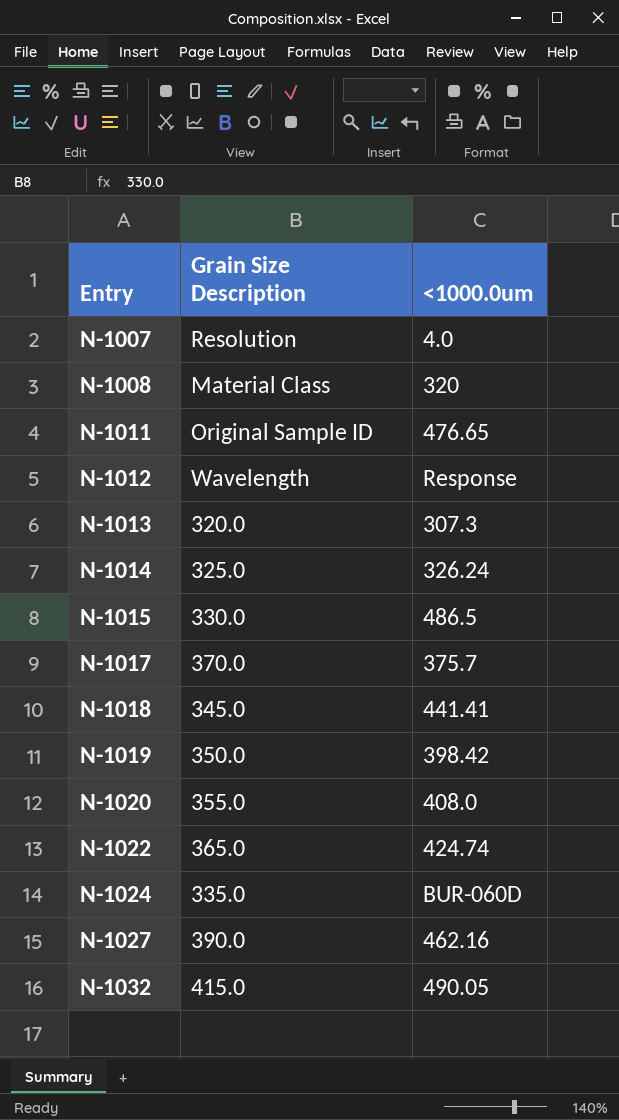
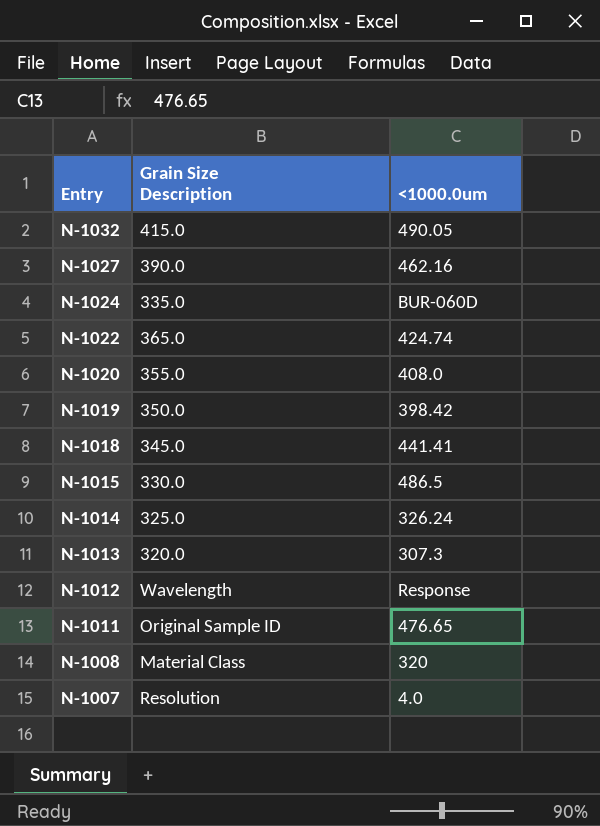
row order: Entry ascending -> Entry descending
row N-1017: 370.0 | 375.7 -> none

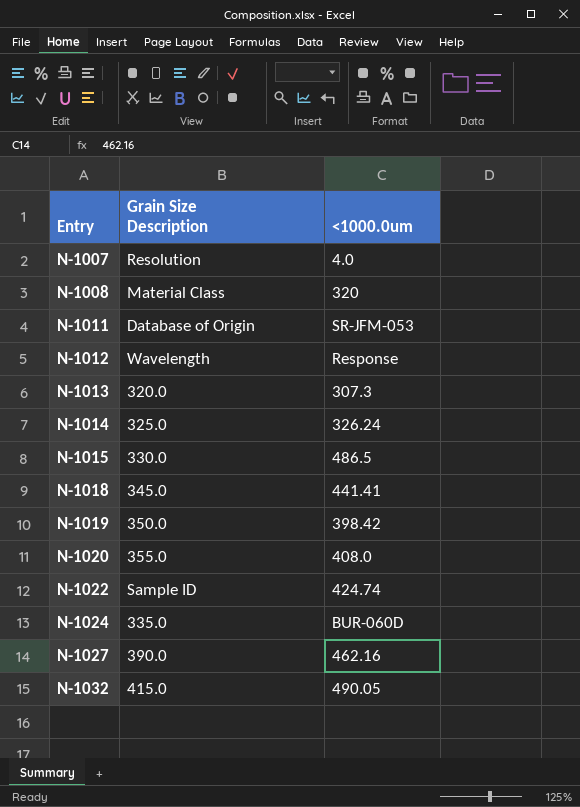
row order: Entry descending -> Entry ascending
N-1011 | Grain Size Description: Original Sample ID -> Database of Origin
N-1011 | <1000.0um: 476.65 -> SR-JFM-053
N-1022 | Grain Size Description: 365.0 -> Sample ID

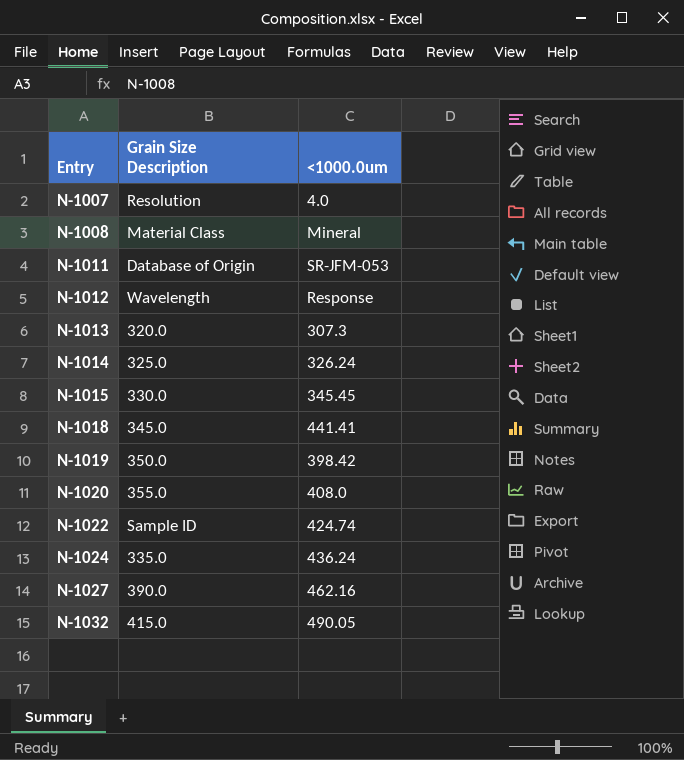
N-1008 | <1000.0um: 320 -> Mineral
N-1015 | <1000.0um: 486.5 -> 345.45
N-1024 | <1000.0um: BUR-060D -> 436.24

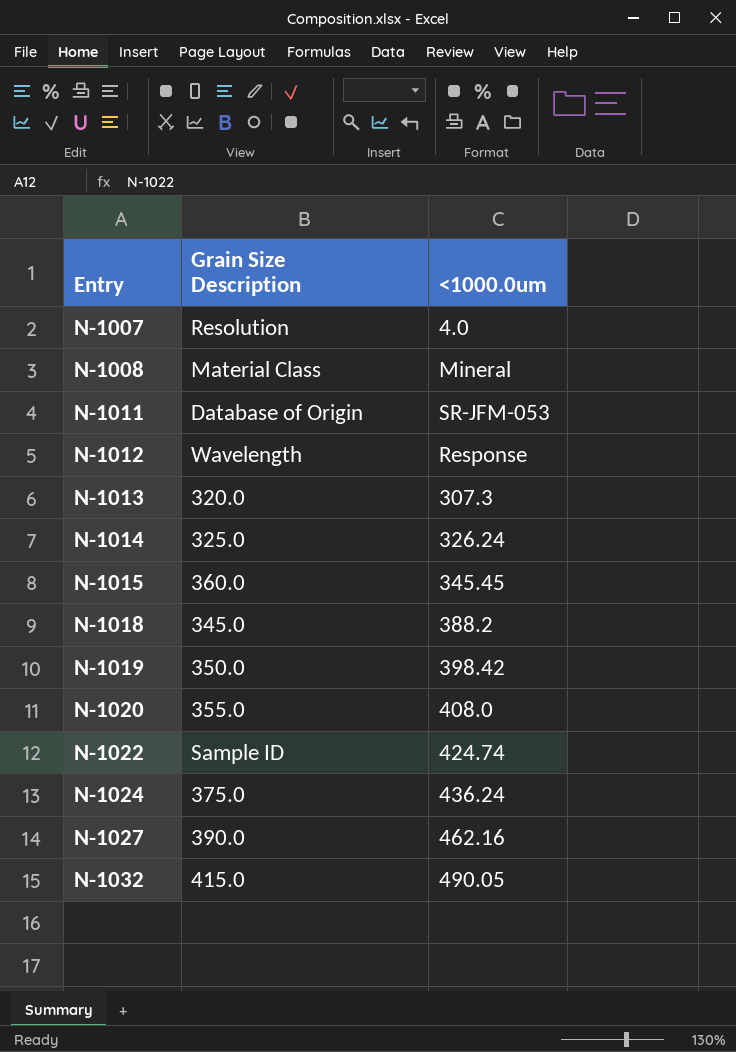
N-1015 | Grain Size Description: 330.0 -> 360.0
N-1018 | <1000.0um: 441.41 -> 388.2
N-1024 | Grain Size Description: 335.0 -> 375.0

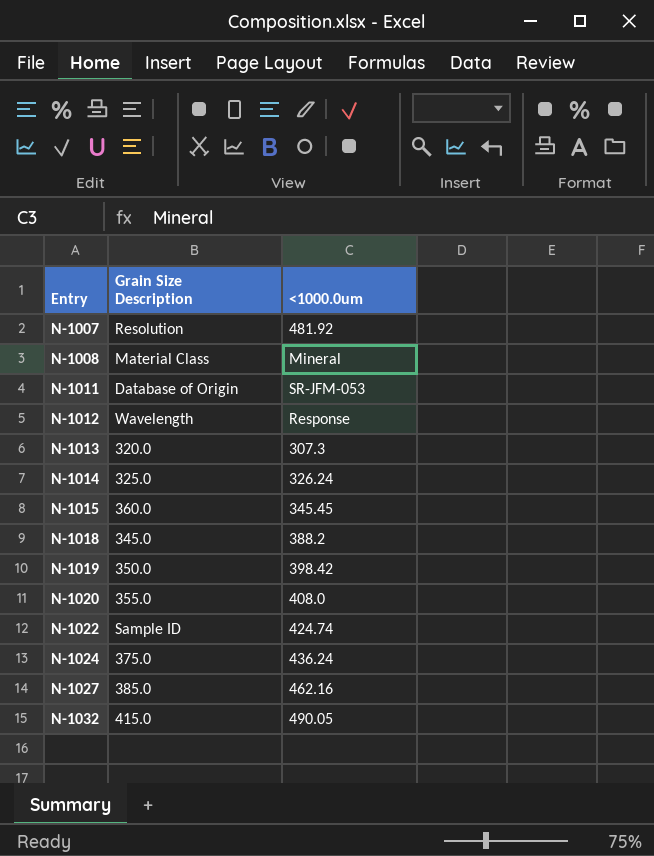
N-1007 | <1000.0um: 4.0 -> 481.92
N-1027 | Grain Size Description: 390.0 -> 385.0

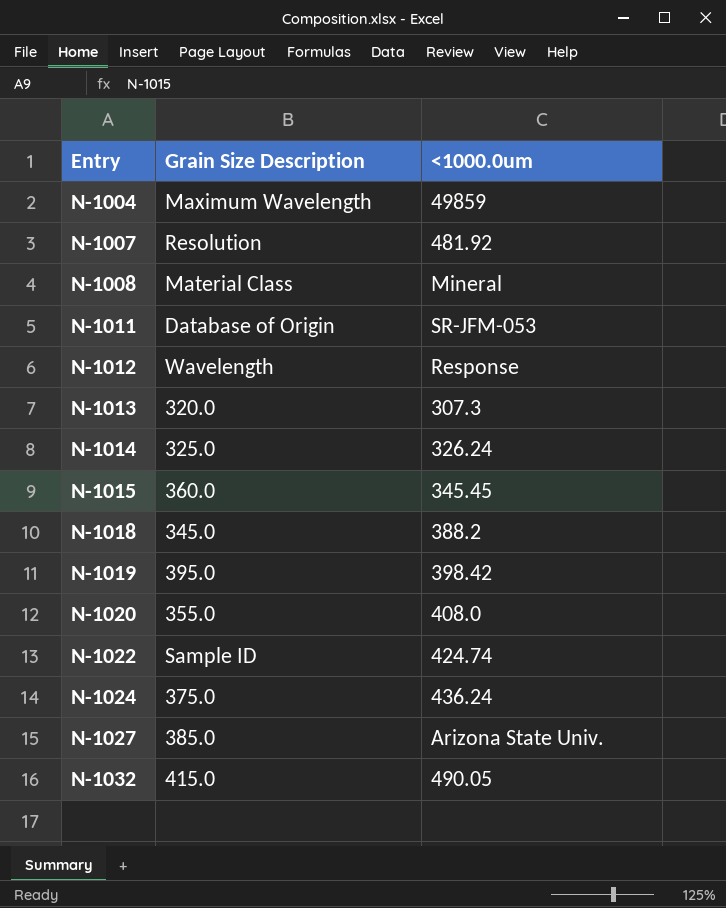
row N-1004: none -> Maximum Wavelength | 49859
N-1019 | Grain Size Description: 350.0 -> 395.0
N-1027 | <1000.0um: 462.16 -> Arizona State Univ.

